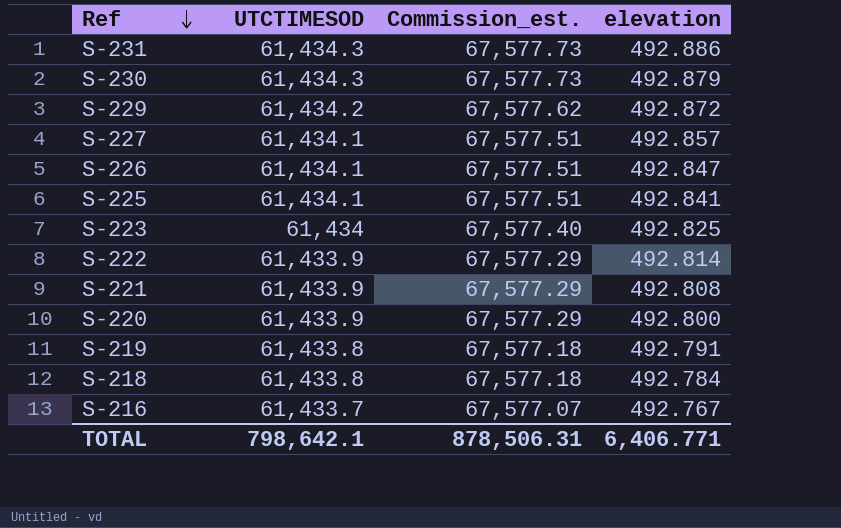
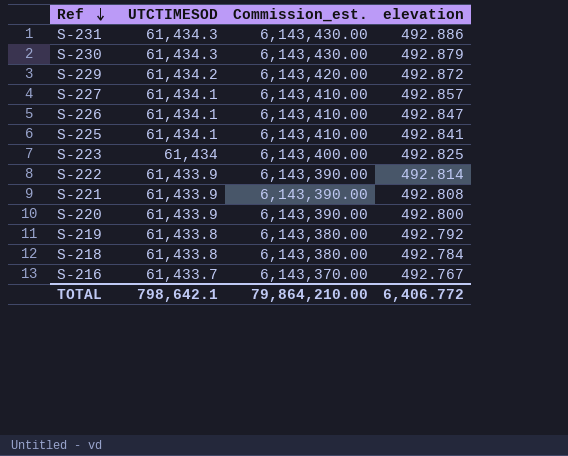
column Commission_est. | formula: [UTCTIMESOD] * 1.1 -> [UTCTIMESOD] * 100
S-219 | elevation: 492.791 -> 492.792
TOTAL | Commission_est.: 878,506.31 -> 79,864,210.00
TOTAL | elevation: 6,406.771 -> 6,406.772

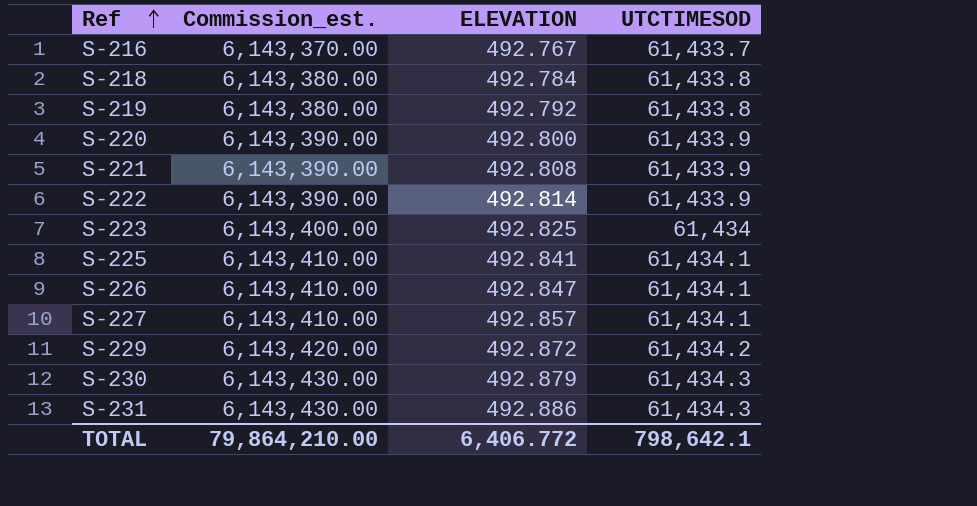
row order: Ref descending -> Ref ascending
column name: elevation -> ELEVATION
column UTCTIMESOD | position: 2 -> 4

